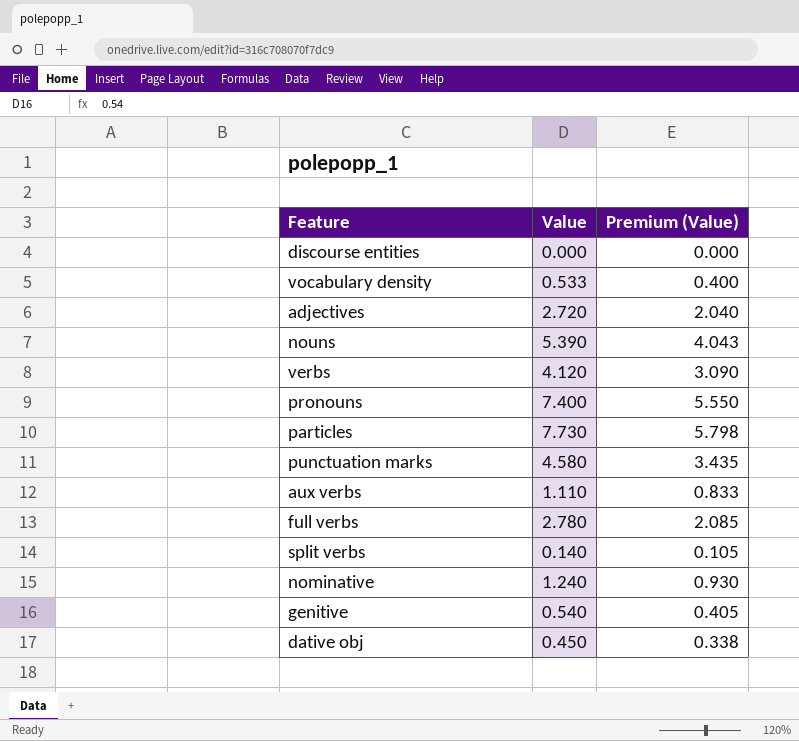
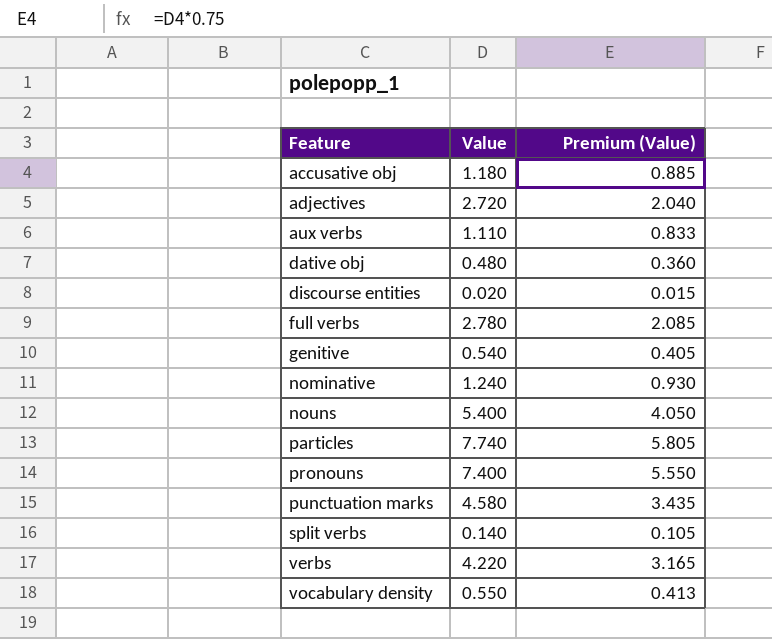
row order: none -> Feature ascending
row accusative obj: none -> 1.180 | 0.885
dative obj | Value: 0.450 -> 0.480
dative obj | Premium (Value): 0.338 -> 0.360
discourse entities | Value: 0.000 -> 0.020
discourse entities | Premium (Value): 0.000 -> 0.015
nouns | Value: 5.390 -> 5.400
nouns | Premium (Value): 4.043 -> 4.050
particles | Value: 7.730 -> 7.740
particles | Premium (Value): 5.798 -> 5.805
verbs | Value: 4.120 -> 4.220
verbs | Premium (Value): 3.090 -> 3.165
vocabulary density | Value: 0.533 -> 0.550
vocabulary density | Premium (Value): 0.400 -> 0.413

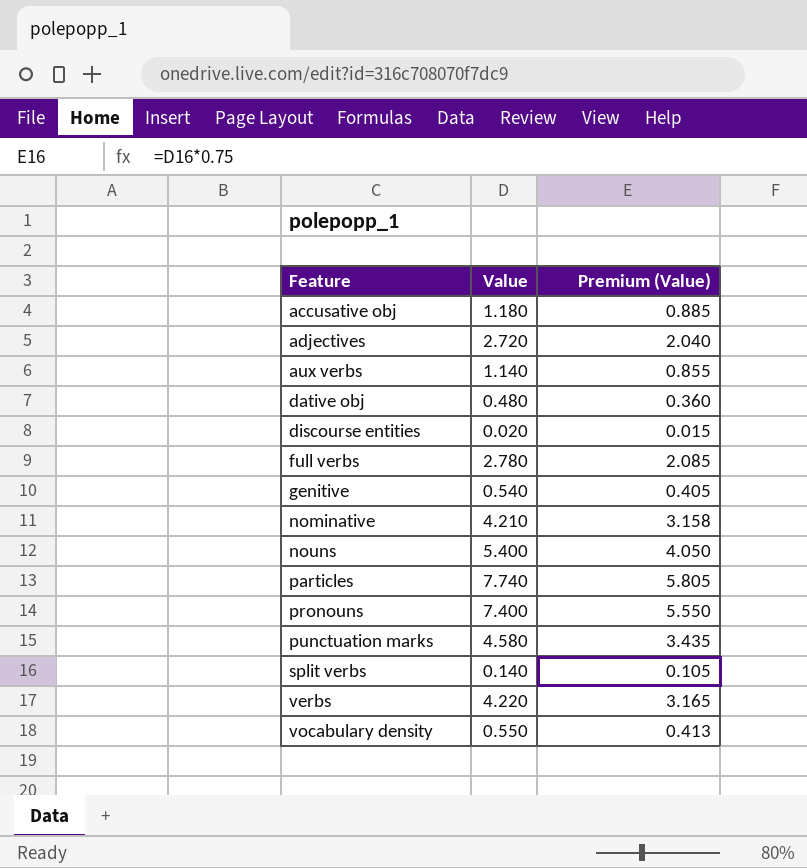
aux verbs | Value: 1.110 -> 1.140
aux verbs | Premium (Value): 0.833 -> 0.855
nominative | Value: 1.240 -> 4.210
nominative | Premium (Value): 0.930 -> 3.158

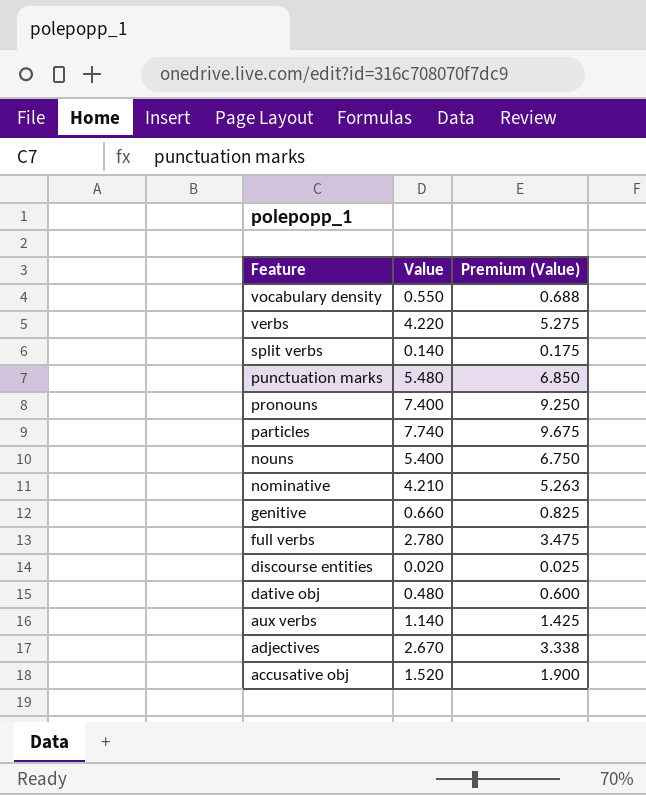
row order: Feature ascending -> Feature descending
column Premium (Value) | formula: [Value] * 0.75 -> [Value] * 1.25
punctuation marks | Value: 4.580 -> 5.480
genitive | Value: 0.540 -> 0.660
adjectives | Value: 2.720 -> 2.670
accusative obj | Value: 1.180 -> 1.520

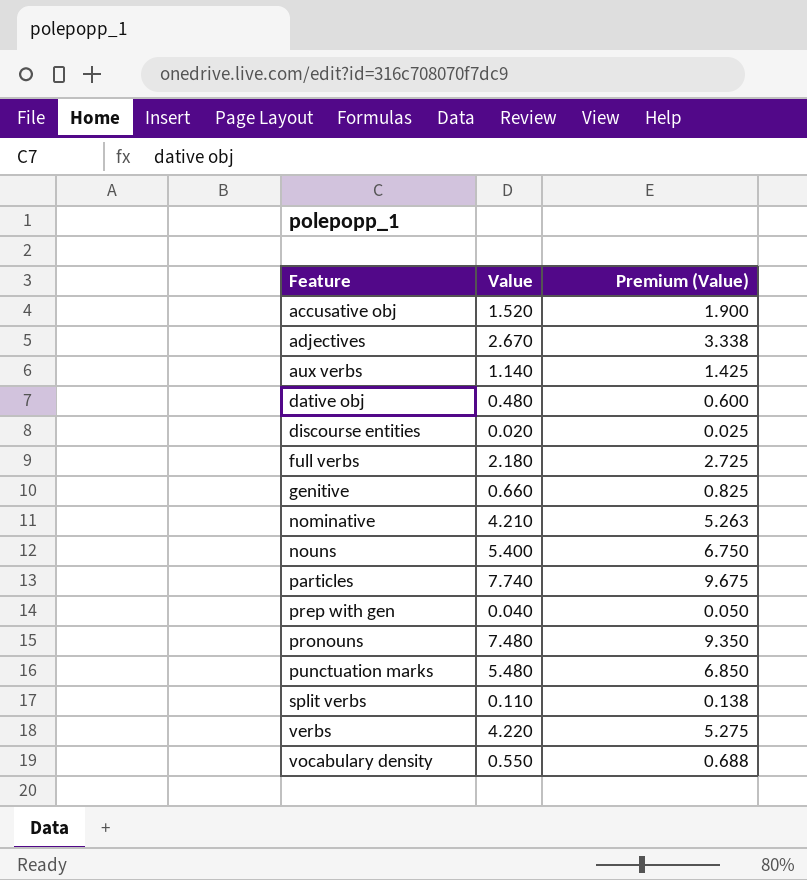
row order: Feature descending -> Feature ascending
full verbs | Value: 2.780 -> 2.180
full verbs | Premium (Value): 3.475 -> 2.725
row prep with gen: none -> 0.040 | 0.050
pronouns | Value: 7.400 -> 7.480
pronouns | Premium (Value): 9.250 -> 9.350
split verbs | Value: 0.140 -> 0.110
split verbs | Premium (Value): 0.175 -> 0.138

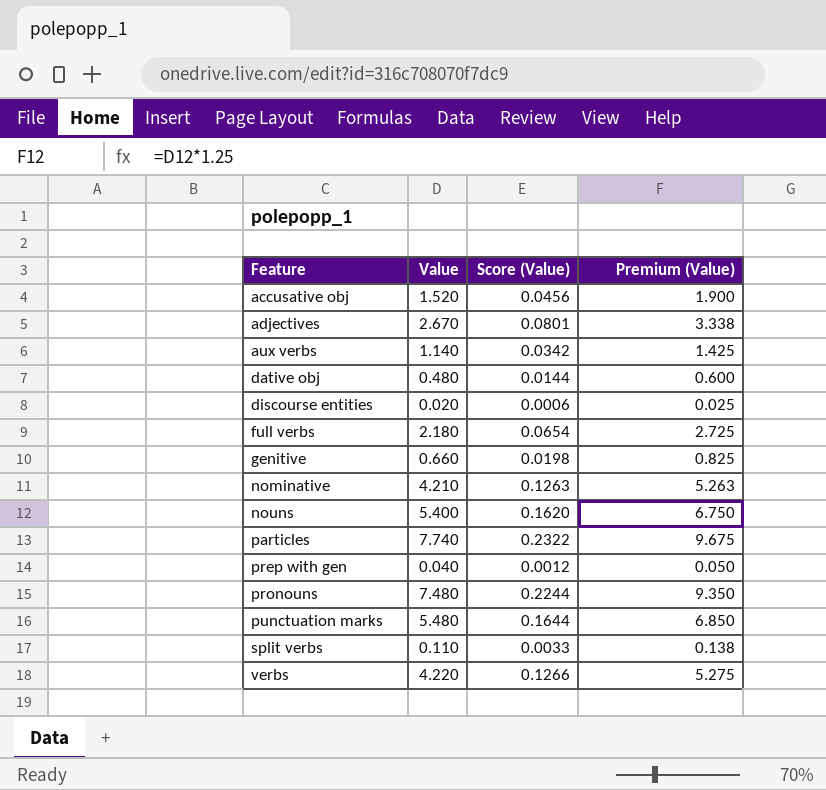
column Score (Value) | formula: none -> [Value] * 0.03
row vocabulary density: 0.550 | 0.688 -> none

